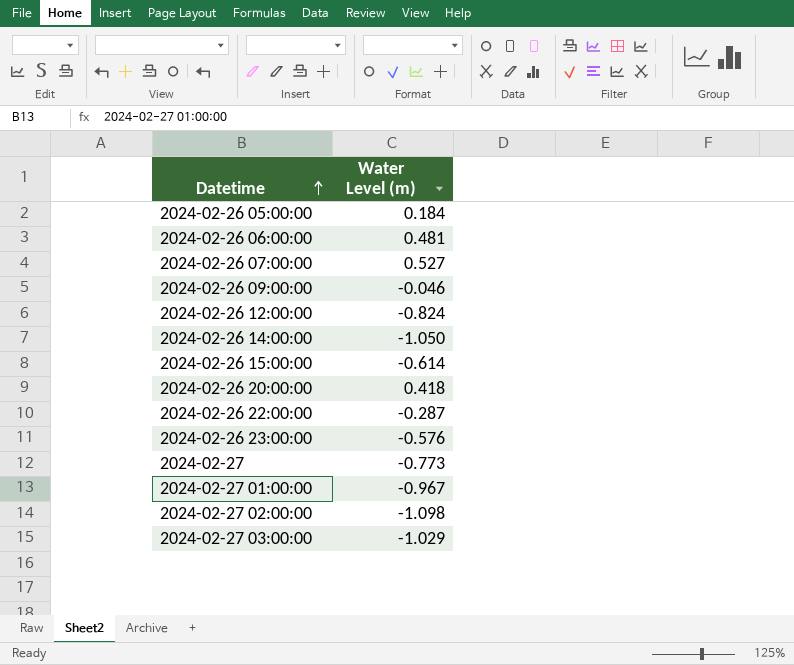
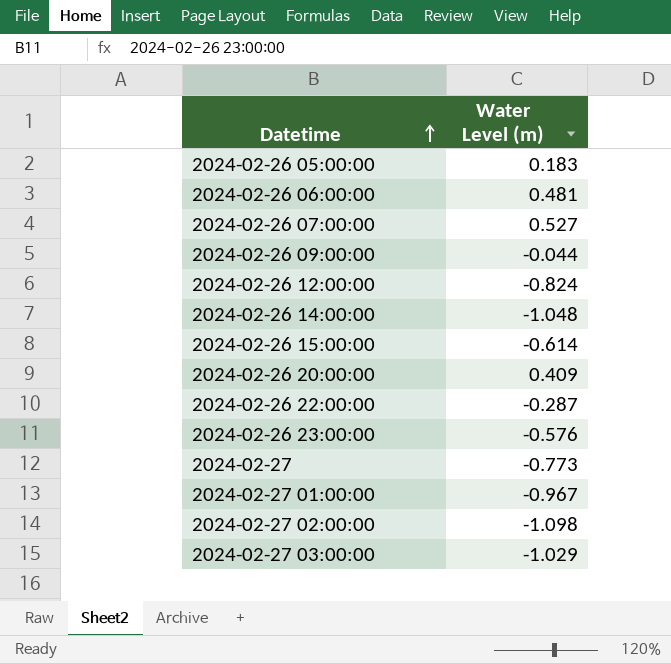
2024-02-26 05:00:00 | Water Level (m): 0.184 -> 0.183
2024-02-26 09:00:00 | Water Level (m): -0.046 -> -0.044
2024-02-26 14:00:00 | Water Level (m): -1.050 -> -1.048
2024-02-26 20:00:00 | Water Level (m): 0.418 -> 0.409

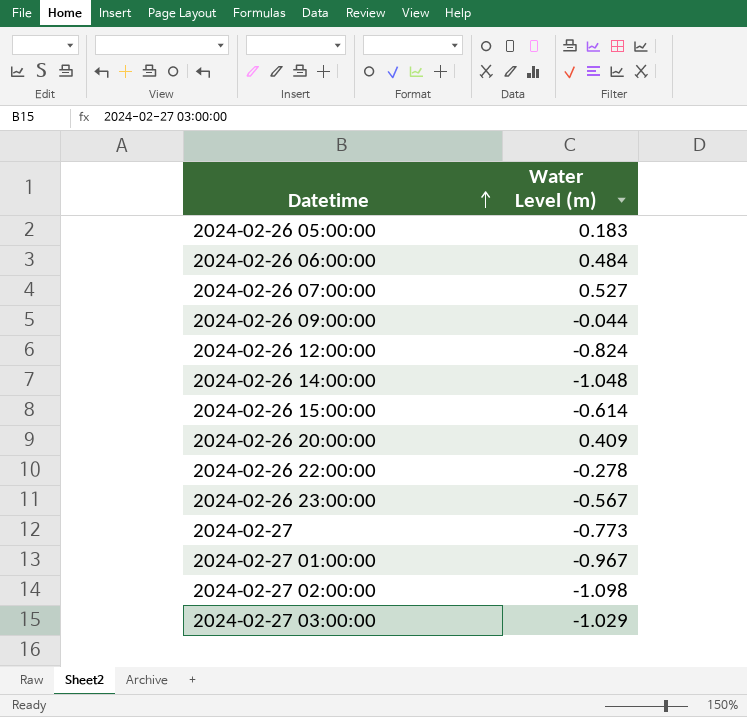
2024-02-26 06:00:00 | Water Level (m): 0.481 -> 0.484
2024-02-26 22:00:00 | Water Level (m): -0.287 -> -0.278
2024-02-26 23:00:00 | Water Level (m): -0.576 -> -0.567

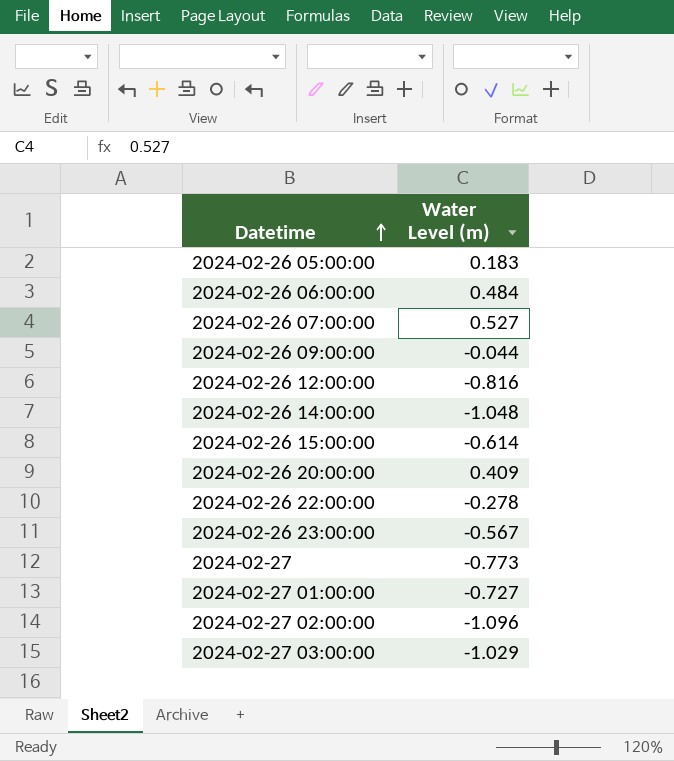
2024-02-26 12:00:00 | Water Level (m): -0.824 -> -0.816
2024-02-27 01:00:00 | Water Level (m): -0.967 -> -0.727
2024-02-27 02:00:00 | Water Level (m): -1.098 -> -1.096

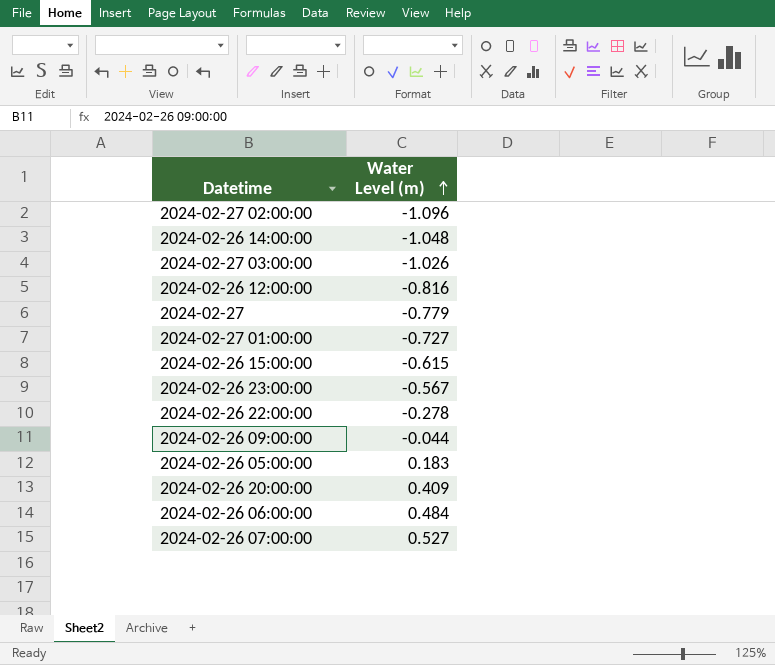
row order: Datetime ascending -> Water Level (m) ascending
2024-02-27 03:00:00 | Water Level (m): -1.029 -> -1.026
2024-02-27 | Water Level (m): -0.773 -> -0.779
2024-02-26 15:00:00 | Water Level (m): -0.614 -> -0.615

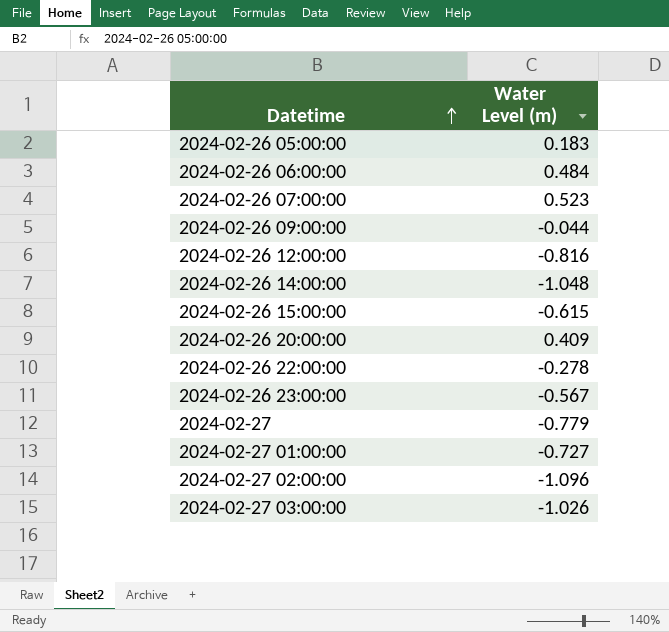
row order: Water Level (m) ascending -> Datetime ascending
2024-02-26 07:00:00 | Water Level (m): 0.527 -> 0.523

